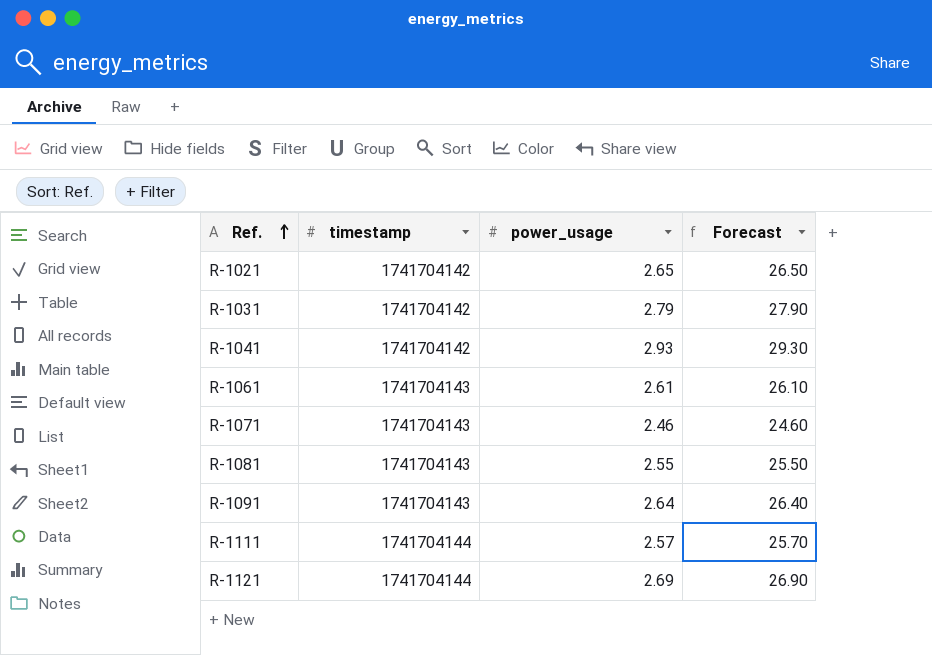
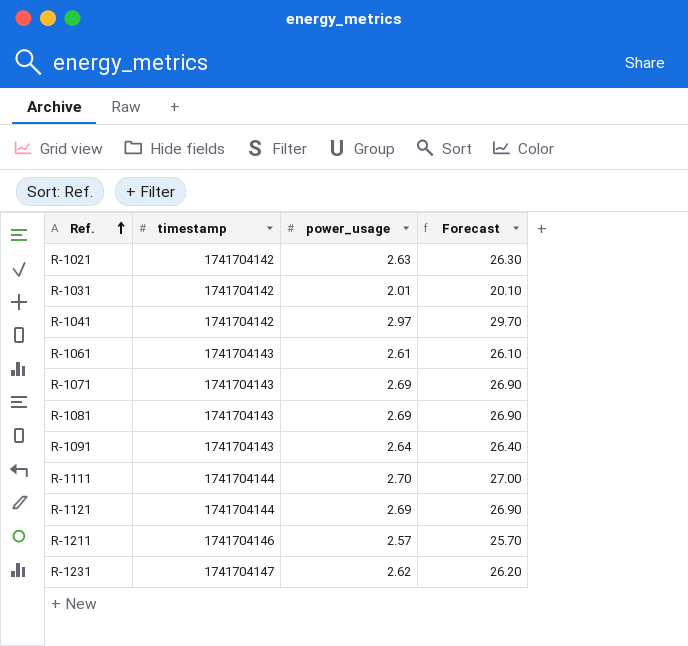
R-1021 | power_usage: 2.65 -> 2.63
R-1021 | Forecast: 26.50 -> 26.30
R-1031 | power_usage: 2.79 -> 2.01
R-1031 | Forecast: 27.90 -> 20.10
R-1041 | power_usage: 2.93 -> 2.97
R-1041 | Forecast: 29.30 -> 29.70
R-1071 | power_usage: 2.46 -> 2.69
R-1071 | Forecast: 24.60 -> 26.90
R-1081 | power_usage: 2.55 -> 2.69
R-1081 | Forecast: 25.50 -> 26.90
R-1111 | power_usage: 2.57 -> 2.70
R-1111 | Forecast: 25.70 -> 27.00
row R-1211: none -> 1741704146 | 2.57 | 25.70
row R-1231: none -> 1741704147 | 2.62 | 26.20

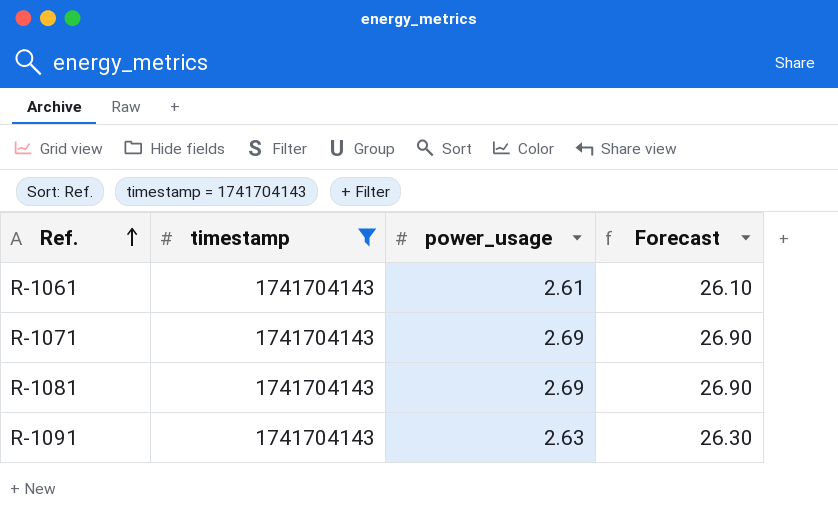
filter: none -> timestamp = 1741704143
R-1091 | power_usage: 2.64 -> 2.63
R-1091 | Forecast: 26.40 -> 26.30

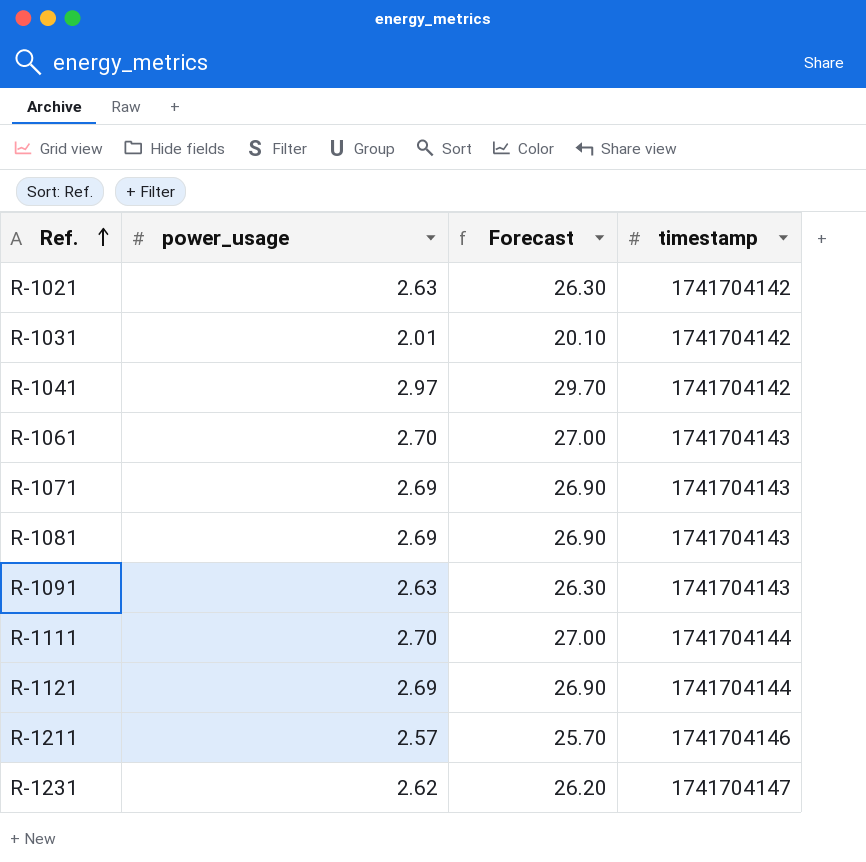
filter: timestamp = 1741704143 -> none
column timestamp | position: 2 -> 4
R-1061 | power_usage: 2.61 -> 2.70
R-1061 | Forecast: 26.10 -> 27.00

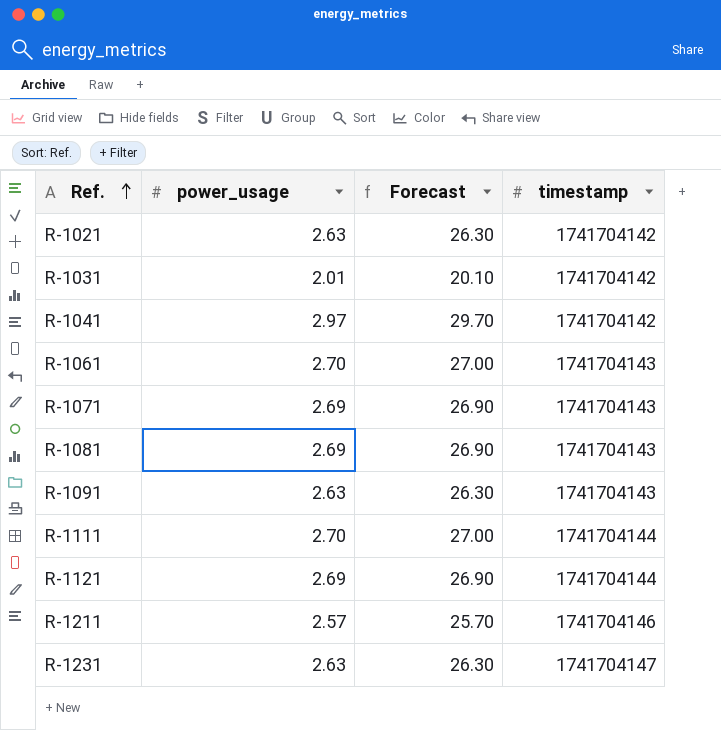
R-1231 | power_usage: 2.62 -> 2.63
R-1231 | Forecast: 26.20 -> 26.30

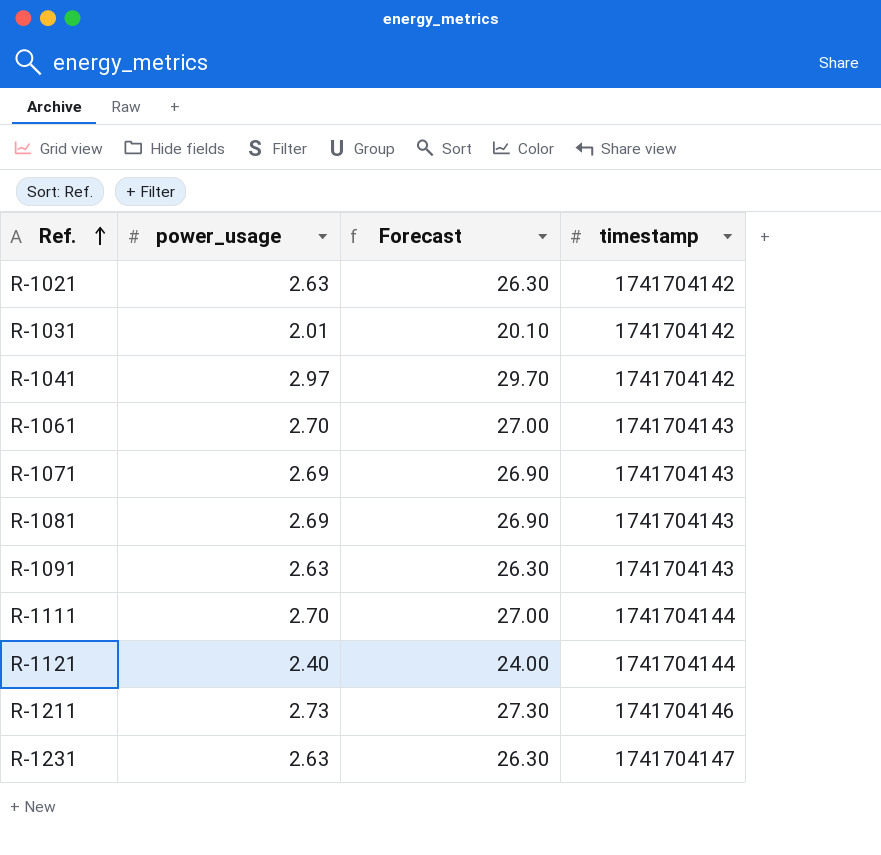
R-1121 | power_usage: 2.69 -> 2.40
R-1121 | Forecast: 26.90 -> 24.00
R-1211 | power_usage: 2.57 -> 2.73
R-1211 | Forecast: 25.70 -> 27.30

